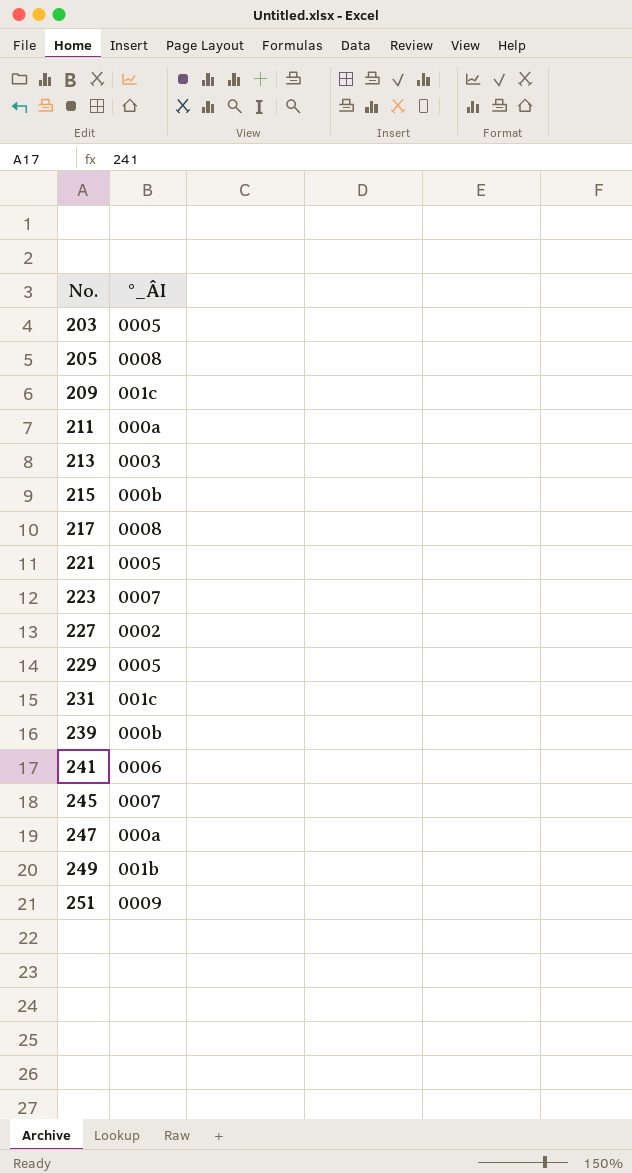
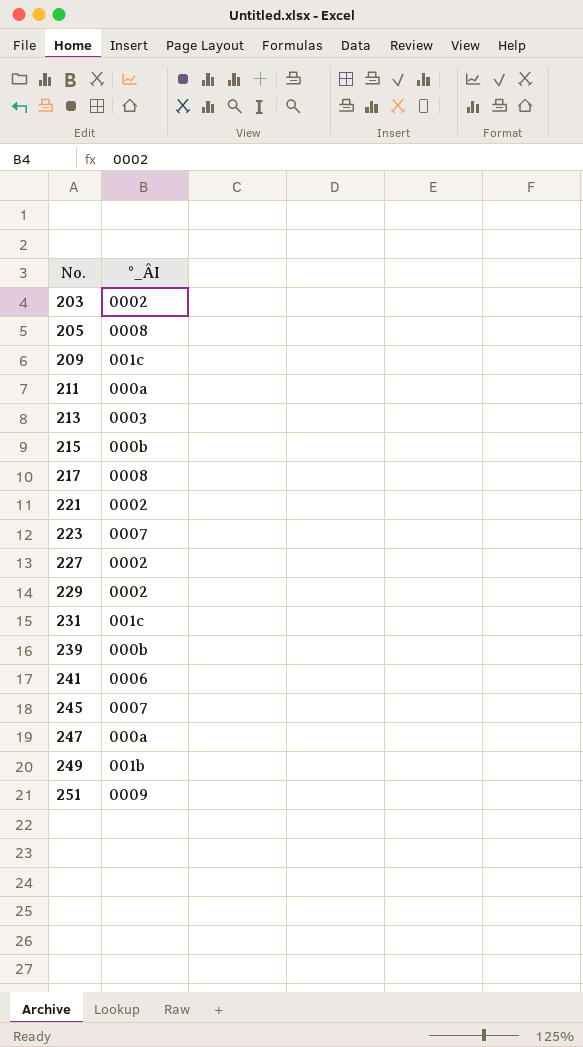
203 | °_ÂI: 0005 -> 0002
221 | °_ÂI: 0005 -> 0002
229 | °_ÂI: 0005 -> 0002

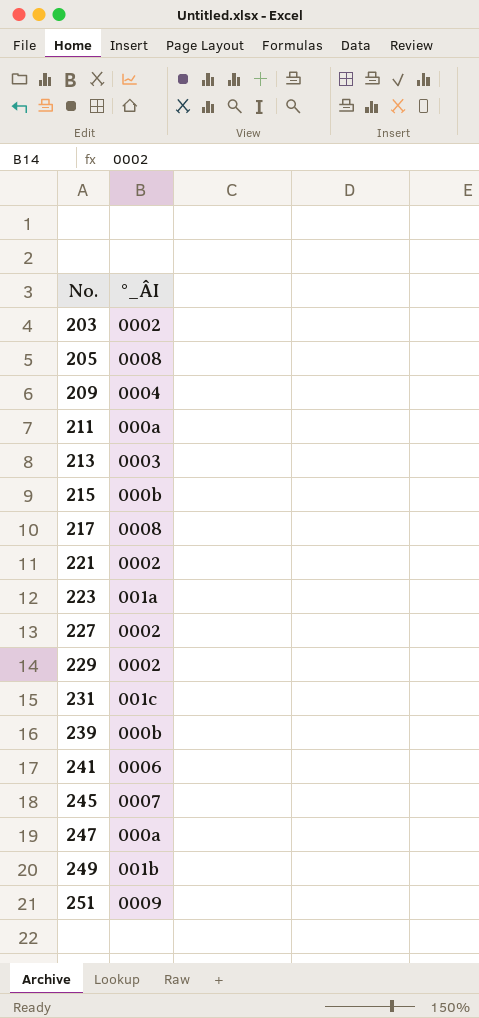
209 | °_ÂI: 001c -> 0004
223 | °_ÂI: 0007 -> 001a

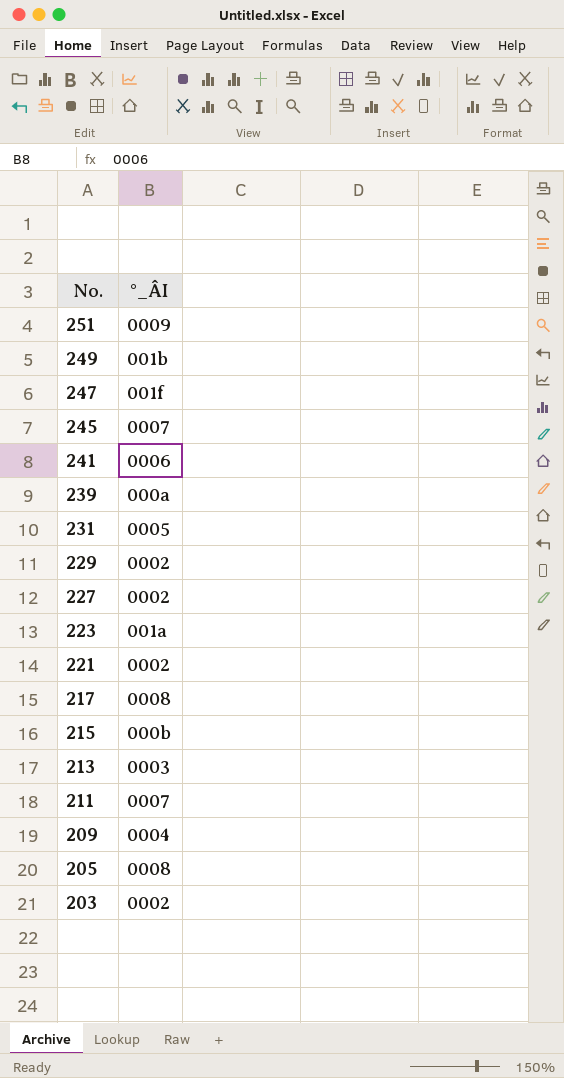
row order: No. ascending -> No. descending
247 | °_ÂI: 000a -> 001f
239 | °_ÂI: 000b -> 000a
231 | °_ÂI: 001c -> 0005
211 | °_ÂI: 000a -> 0007

